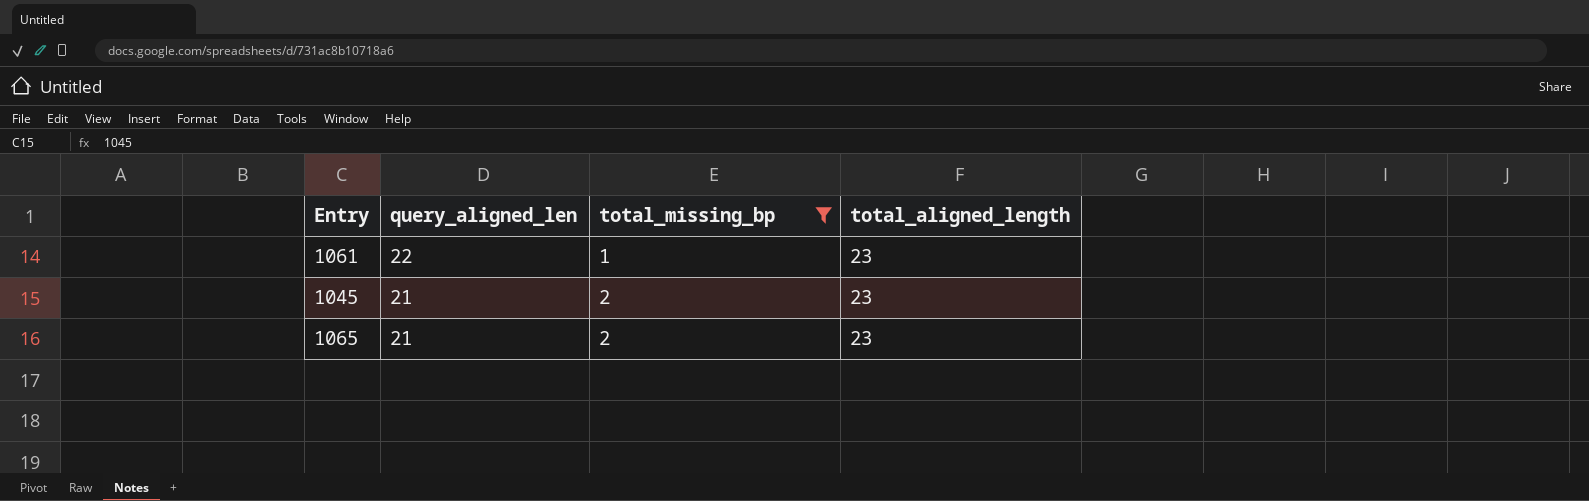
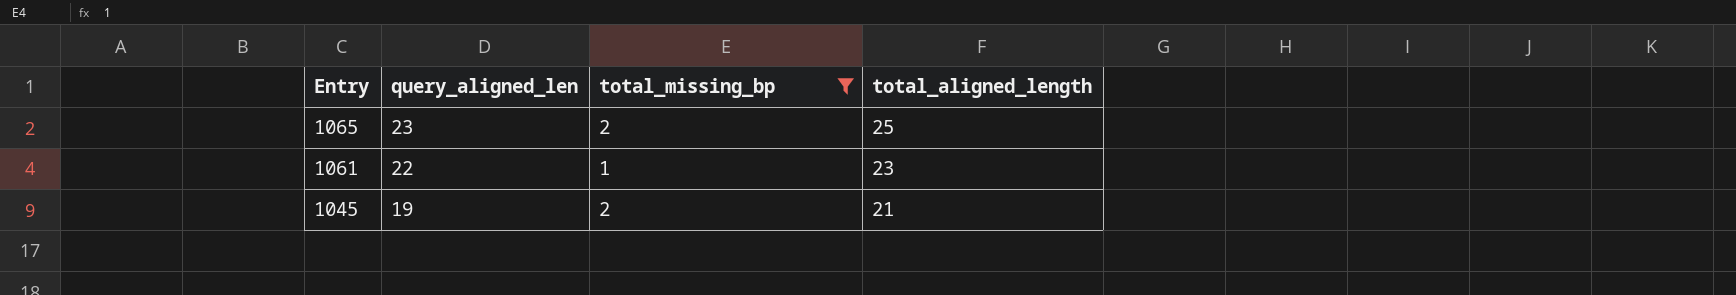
row order: query_aligned_len descending -> Entry descending
1065 | query_aligned_len: 21 -> 23
1065 | total_aligned_length: 23 -> 25
1045 | query_aligned_len: 21 -> 19
1045 | total_aligned_length: 23 -> 21

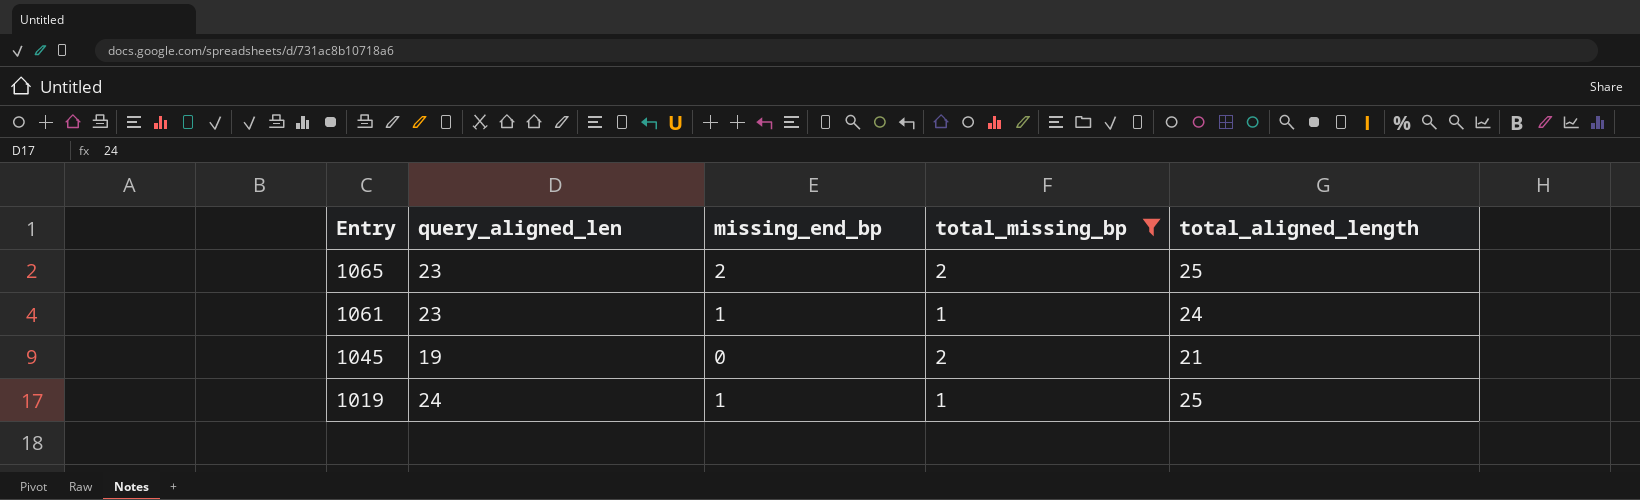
column missing_end_bp | position: none -> 3
1061 | query_aligned_len: 22 -> 23
1061 | total_aligned_length: 23 -> 24
row 1019: none -> 24 | 1 | 1 | 25

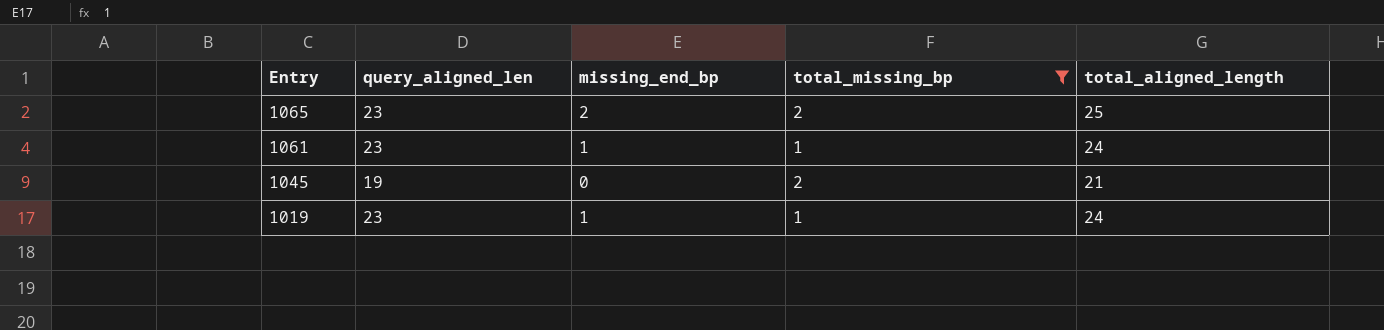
1019 | query_aligned_len: 24 -> 23
1019 | total_aligned_length: 25 -> 24

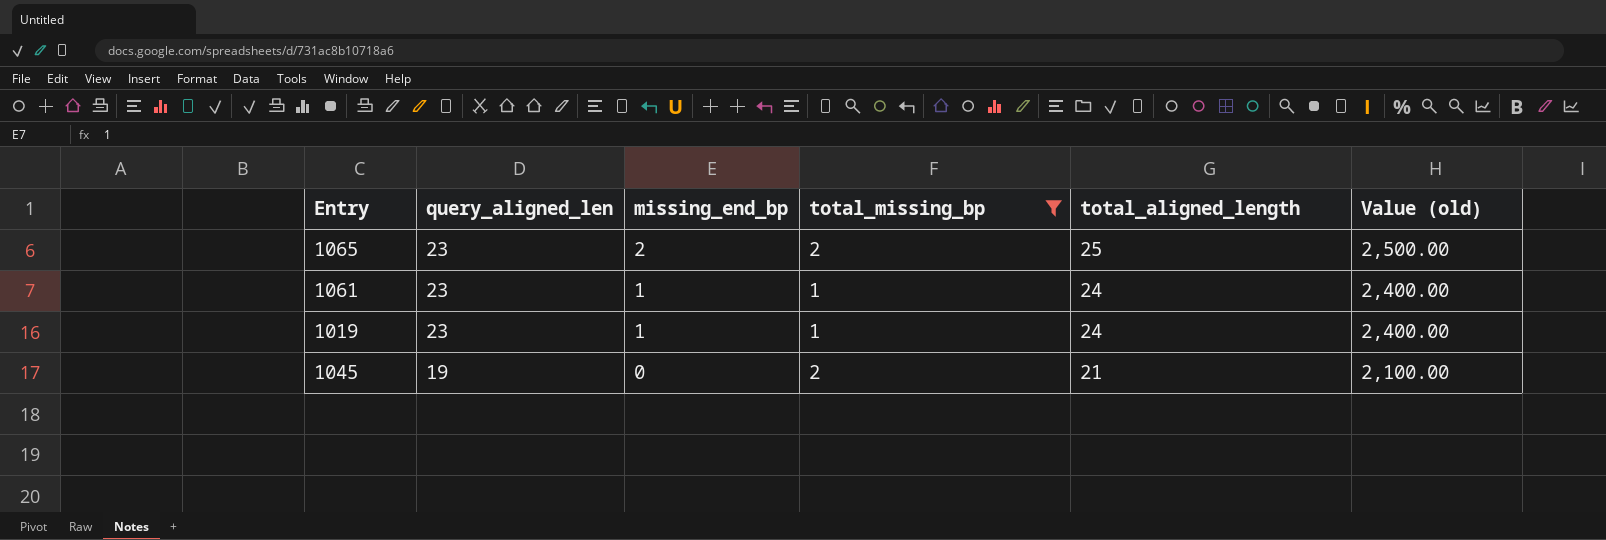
row order: Entry descending -> query_aligned_len descending
column Value (old) | formula: none -> [total_aligned_length] * 100

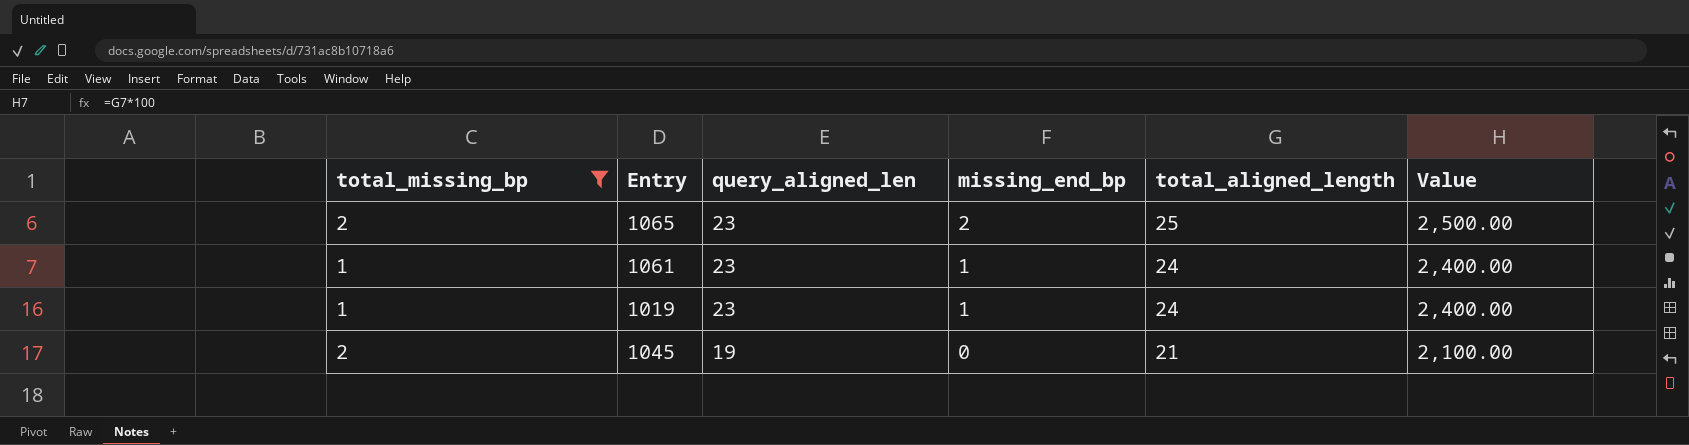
column total_missing_bp | position: 4 -> 1
column name: Value (old) -> Value

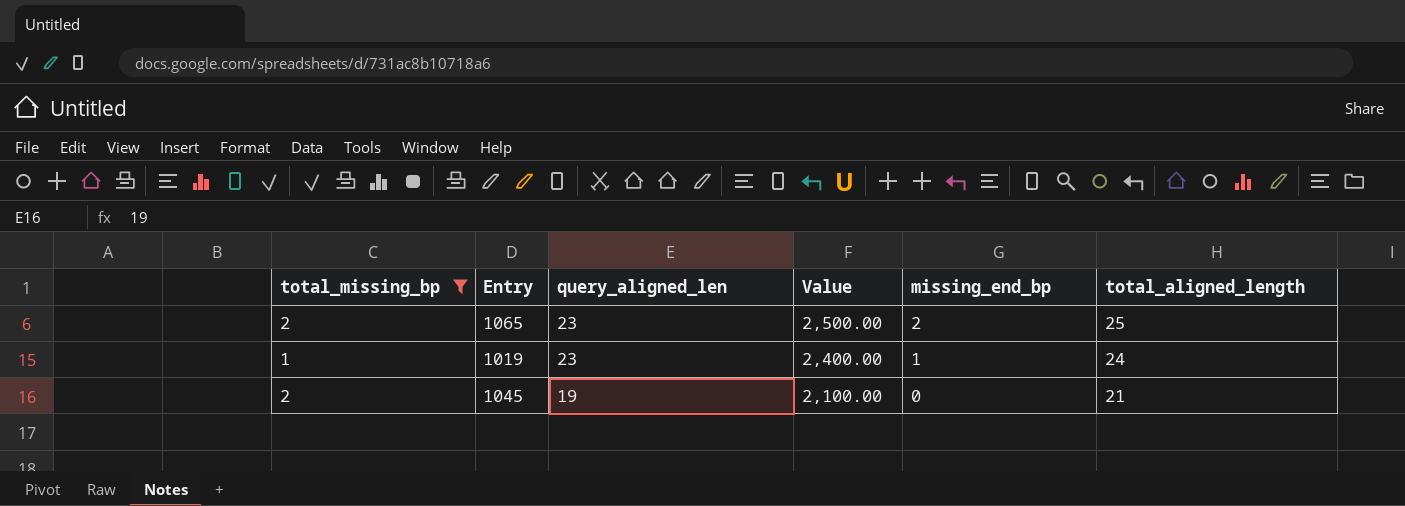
column Value | position: 6 -> 4
row 1061: 1 | 23 | 1 | 24 | 2,400.00 -> none

